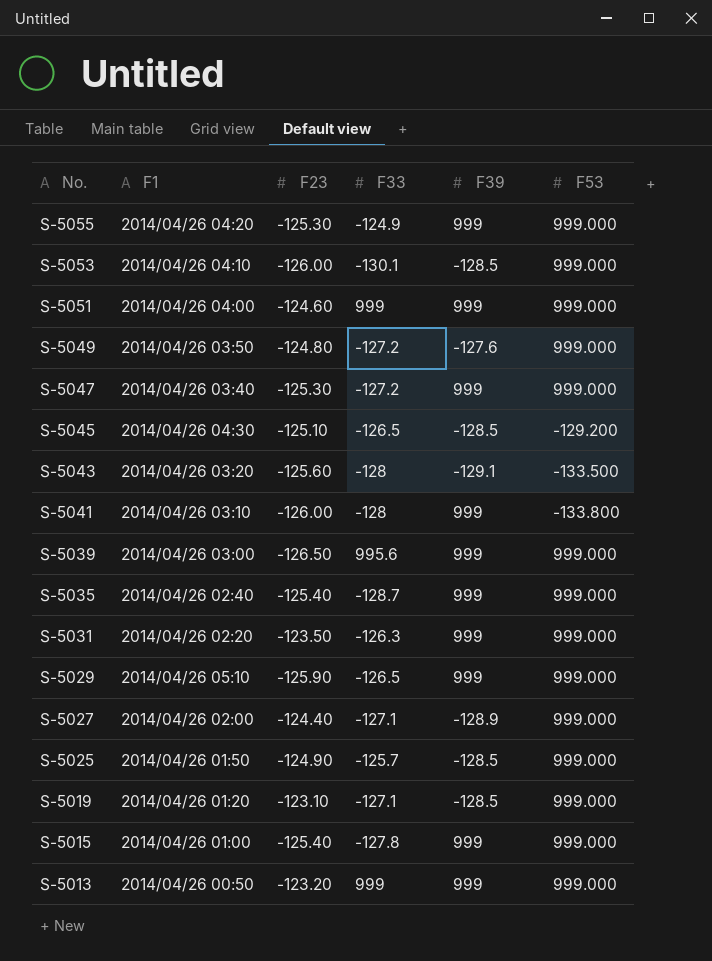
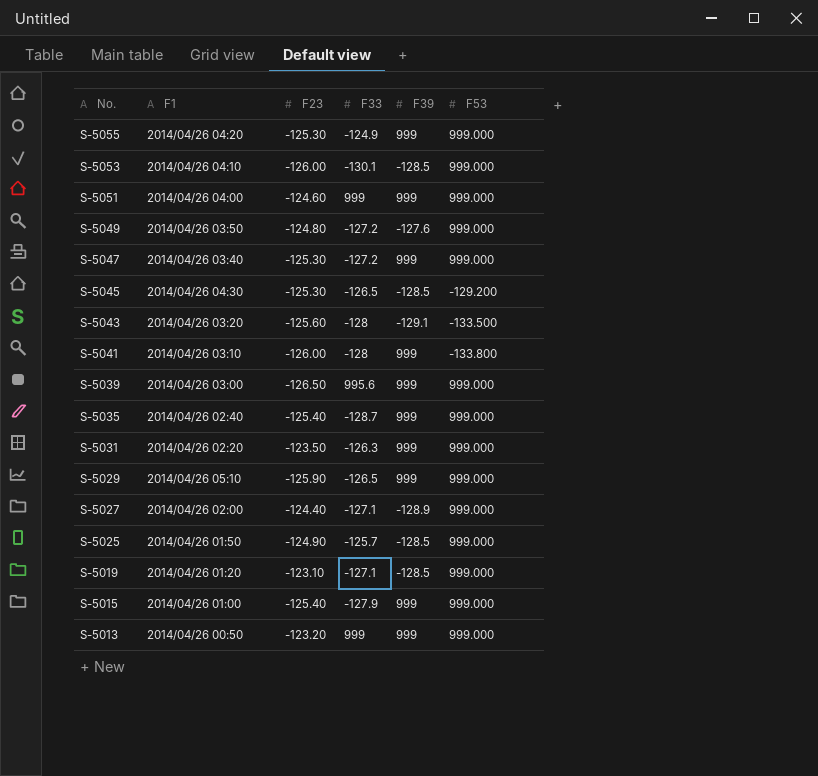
S-5045 | F23: -125.10 -> -125.30
S-5015 | F33: -127.8 -> -127.9

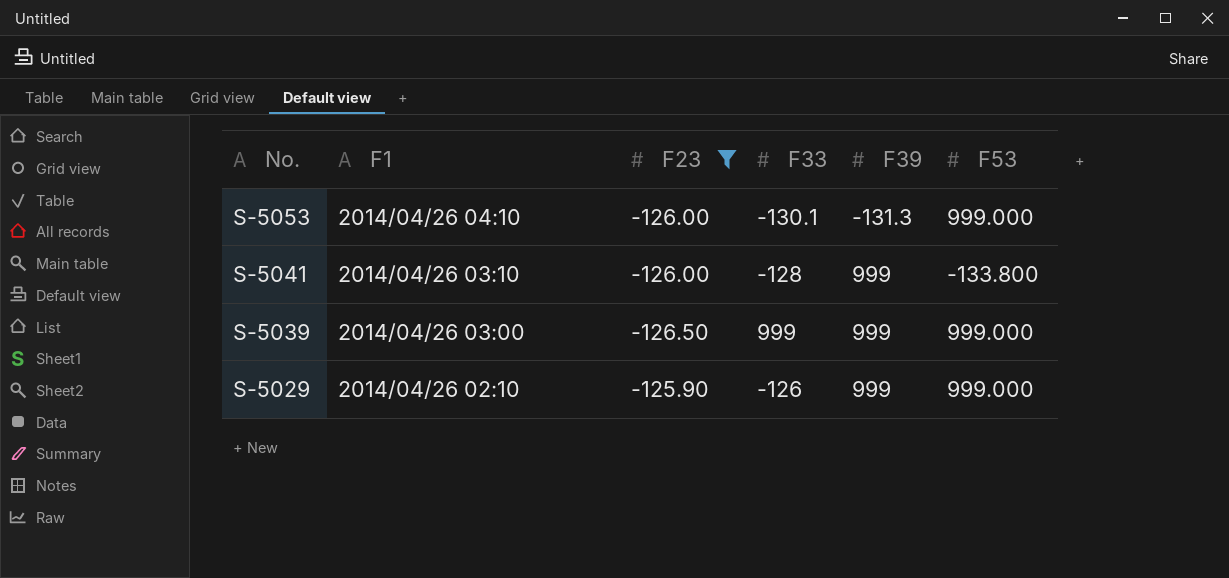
filter: none -> F23 <= -125.90
S-5053 | F39: -128.5 -> -131.3
S-5039 | F33: 995.6 -> 999
S-5029 | F1: 2014/04/26 05:10 -> 2014/04/26 02:10
S-5029 | F33: -126.5 -> -126

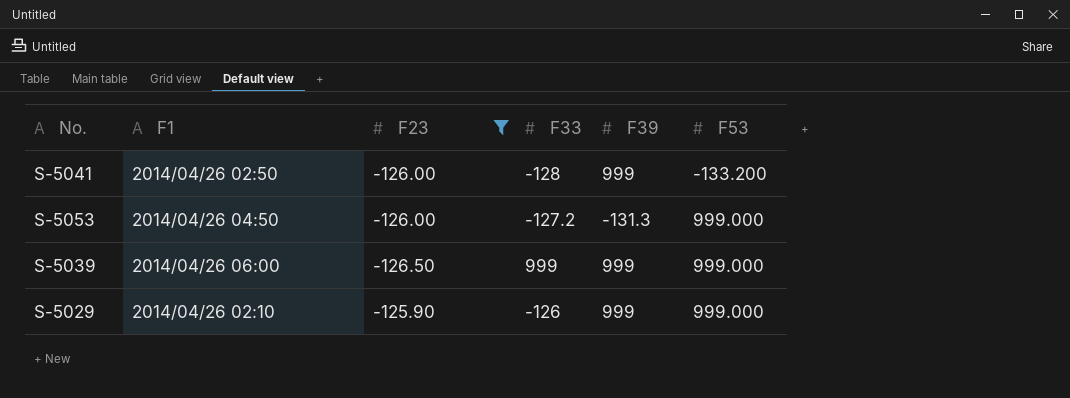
row order: No. descending -> F53 ascending
S-5041 | F1: 2014/04/26 03:10 -> 2014/04/26 02:50
S-5041 | F53: -133.800 -> -133.200
S-5053 | F1: 2014/04/26 04:10 -> 2014/04/26 04:50
S-5053 | F33: -130.1 -> -127.2
S-5039 | F1: 2014/04/26 03:00 -> 2014/04/26 06:00

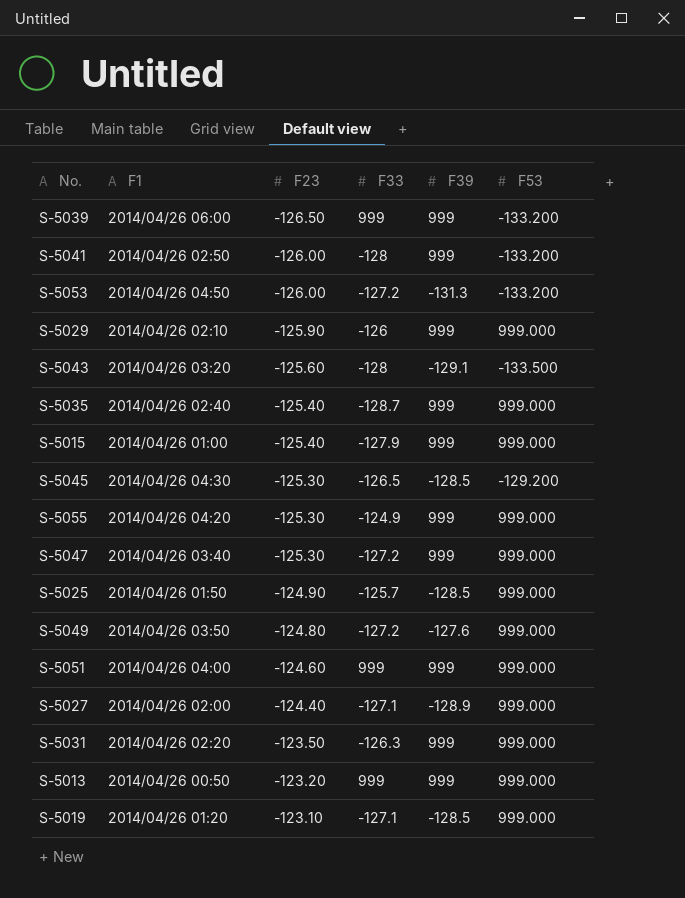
filter: F23 <= -125.90 -> none
row order: F53 ascending -> F23 ascending
S-5039 | F53: 999.000 -> -133.200
S-5053 | F53: 999.000 -> -133.200

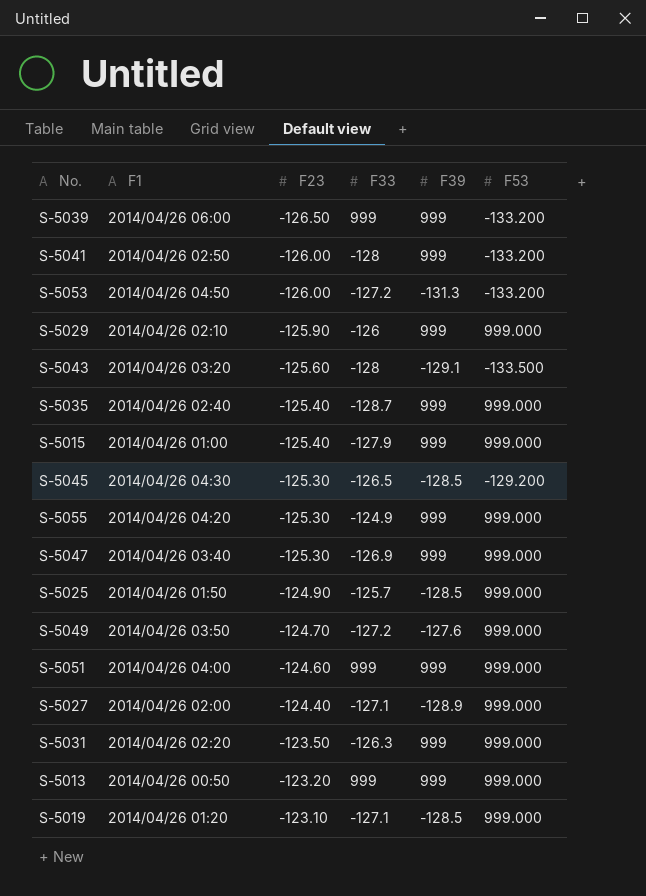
S-5047 | F33: -127.2 -> -126.9
S-5049 | F23: -124.80 -> -124.70

